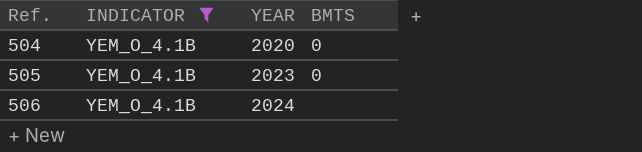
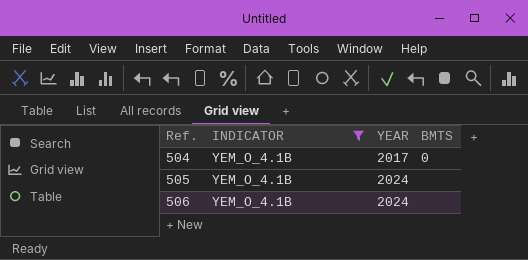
504 | YEAR: 2020 -> 2017
505 | YEAR: 2023 -> 2024
505 | BMTS: 0 -> none

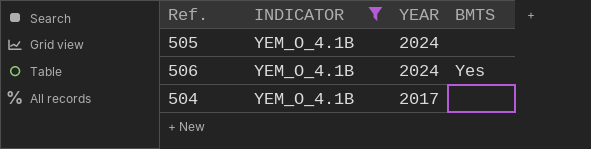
row order: Ref. ascending -> YEAR descending
506 | BMTS: none -> Yes
504 | BMTS: 0 -> none

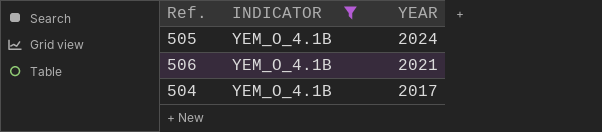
column BMTS | position: 4 -> none
506 | YEAR: 2024 -> 2021

